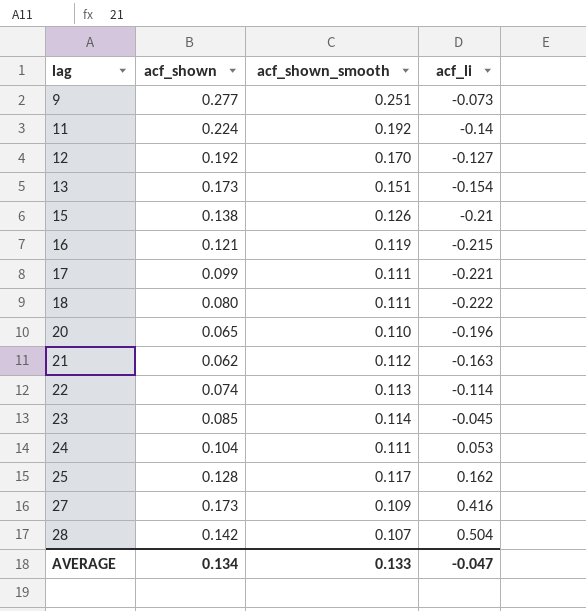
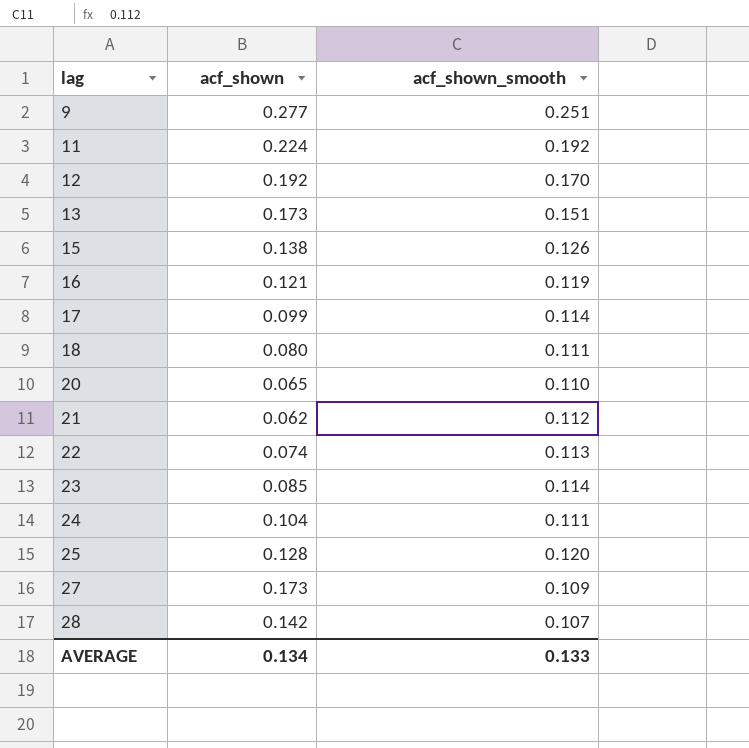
column acf_li | position: 4 -> none
17 | acf_shown_smooth: 0.111 -> 0.114
25 | acf_shown_smooth: 0.117 -> 0.120

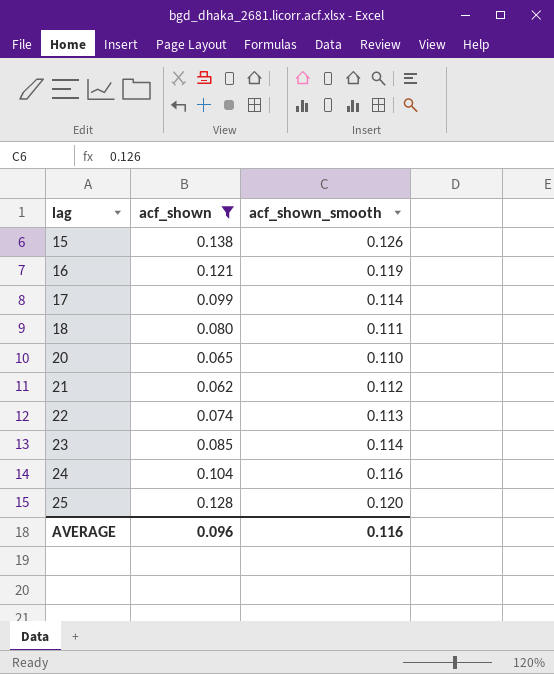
filter: none -> acf_shown <= 0.138
24 | acf_shown_smooth: 0.111 -> 0.116
AVERAGE | acf_shown: 0.134 -> 0.096
AVERAGE | acf_shown_smooth: 0.133 -> 0.116

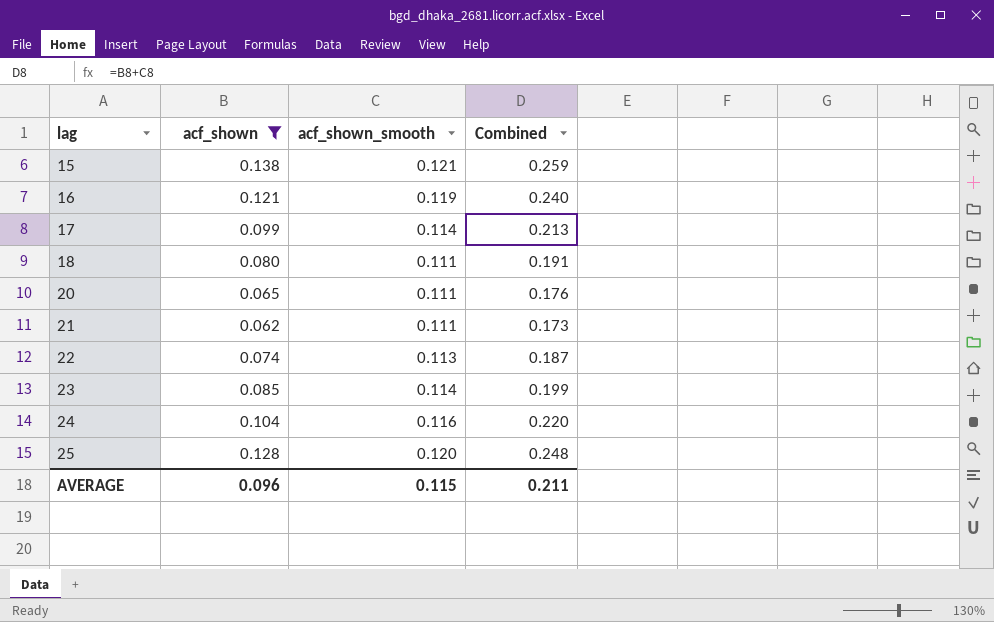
column Combined | formula: none -> [acf_shown] + [acf_shown_smooth]
15 | acf_shown_smooth: 0.126 -> 0.121
20 | acf_shown_smooth: 0.110 -> 0.111
21 | acf_shown_smooth: 0.112 -> 0.111
AVERAGE | acf_shown_smooth: 0.116 -> 0.115

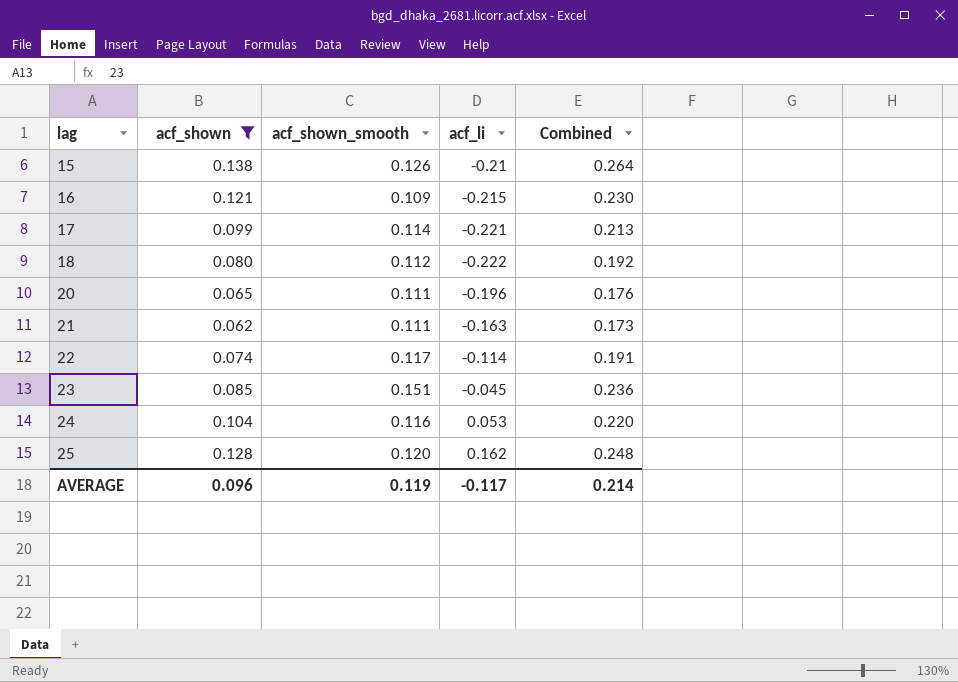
column acf_li | position: none -> 4
15 | acf_shown_smooth: 0.121 -> 0.126
15 | Combined: 0.259 -> 0.264
16 | acf_shown_smooth: 0.119 -> 0.109
16 | Combined: 0.240 -> 0.230
18 | acf_shown_smooth: 0.111 -> 0.112
18 | Combined: 0.191 -> 0.192
22 | acf_shown_smooth: 0.113 -> 0.117
22 | Combined: 0.187 -> 0.191
23 | acf_shown_smooth: 0.114 -> 0.151
23 | Combined: 0.199 -> 0.236
AVERAGE | acf_shown_smooth: 0.115 -> 0.119
AVERAGE | Combined: 0.211 -> 0.214

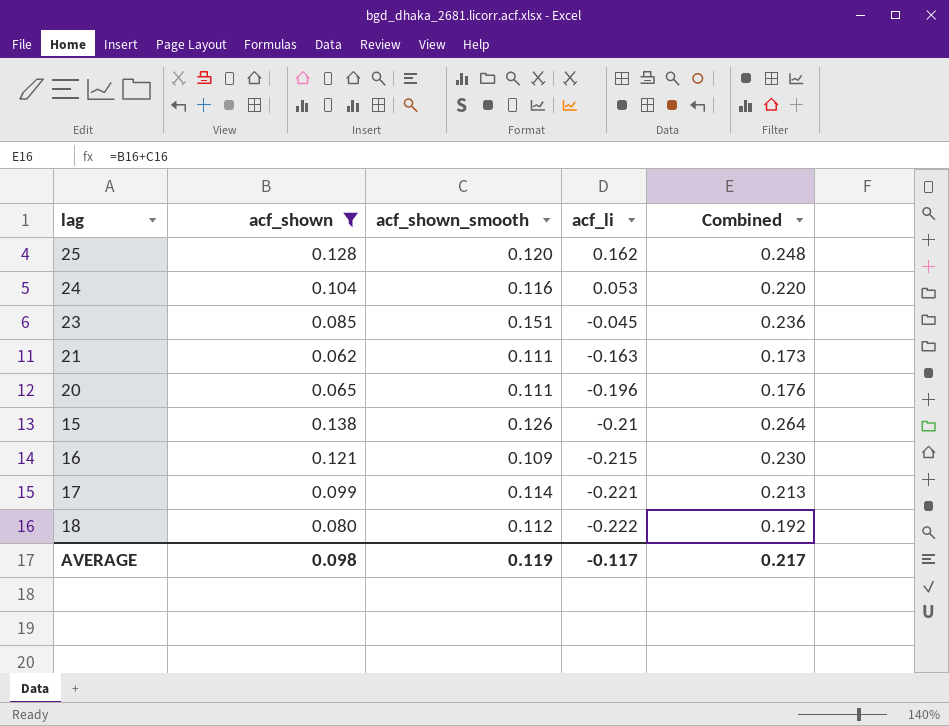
row order: lag ascending -> acf_li descending
row 22: 0.074 | 0.117 | -0.114 | 0.191 -> none
AVERAGE | acf_shown: 0.096 -> 0.098
AVERAGE | Combined: 0.214 -> 0.217

